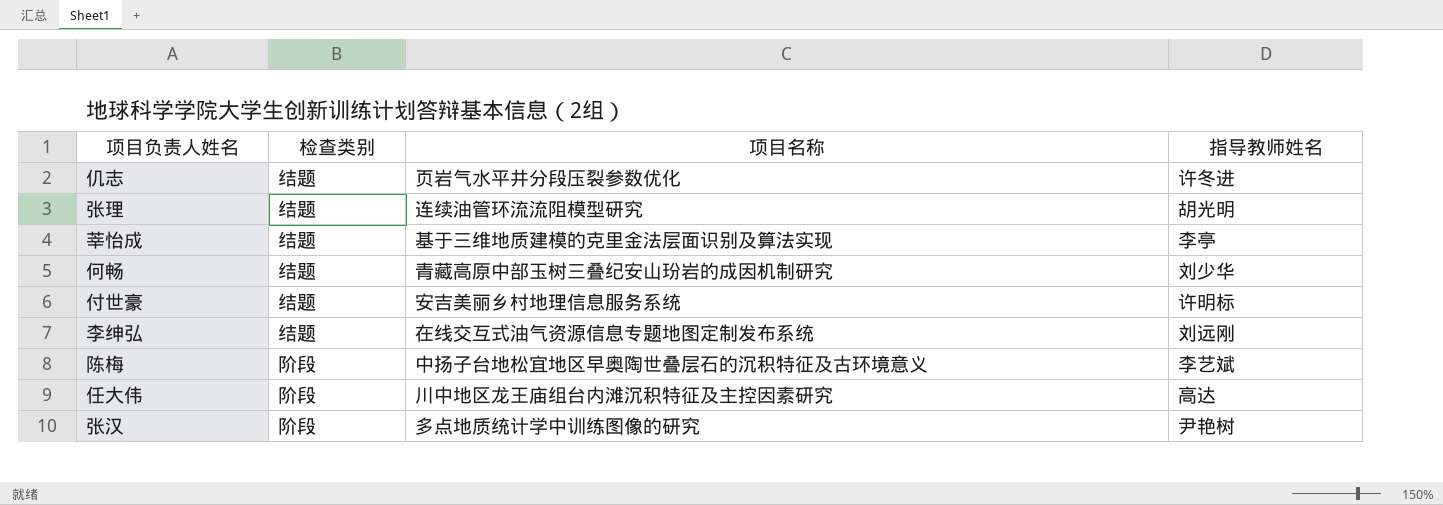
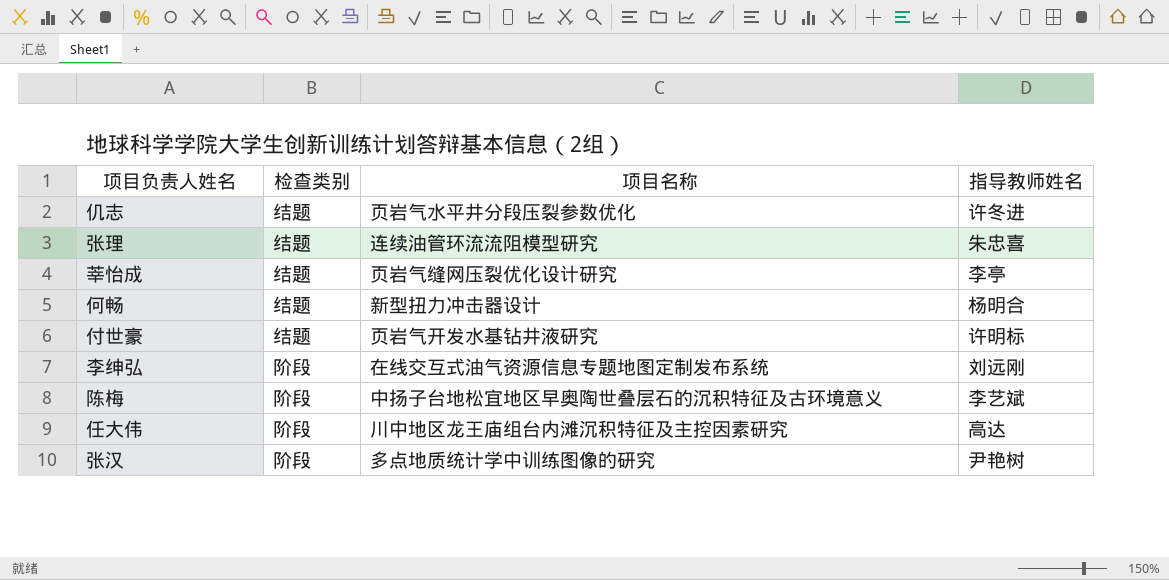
张理 | 指导教师姓名: 胡光明 -> 朱忠喜
莘怡成 | 项目名称: 基于三维地质建模的克里金法层面识别及算法实现 -> 页岩气缝网压裂优化设计研究
何畅 | 项目名称: 青藏高原中部玉树三叠纪安山玢岩的成因机制研究 -> 新型扭力冲击器设计
何畅 | 指导教师姓名: 刘少华 -> 杨明合
付世豪 | 项目名称: 安吉美丽乡村地理信息服务系统 -> 页岩气开发水基钻井液研究
李绅弘 | 检查类别: 结题 -> 阶段

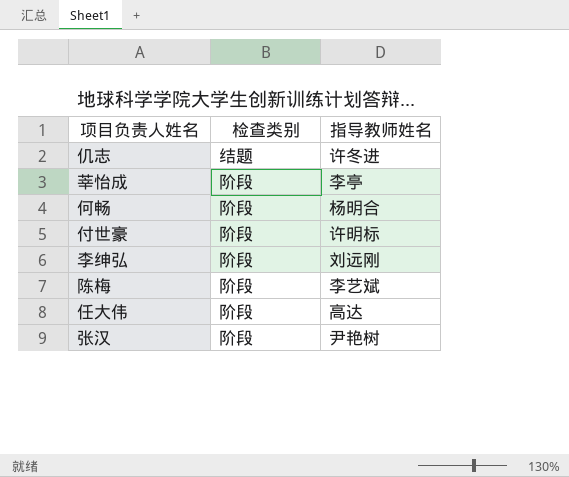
column 项目名称 | position: 3 -> none
row 张理: 结题 | 连续油管环流流阻模型研究 | 朱忠喜 -> none
莘怡成 | 检查类别: 结题 -> 阶段
何畅 | 检查类别: 结题 -> 阶段
付世豪 | 检查类别: 结题 -> 阶段

